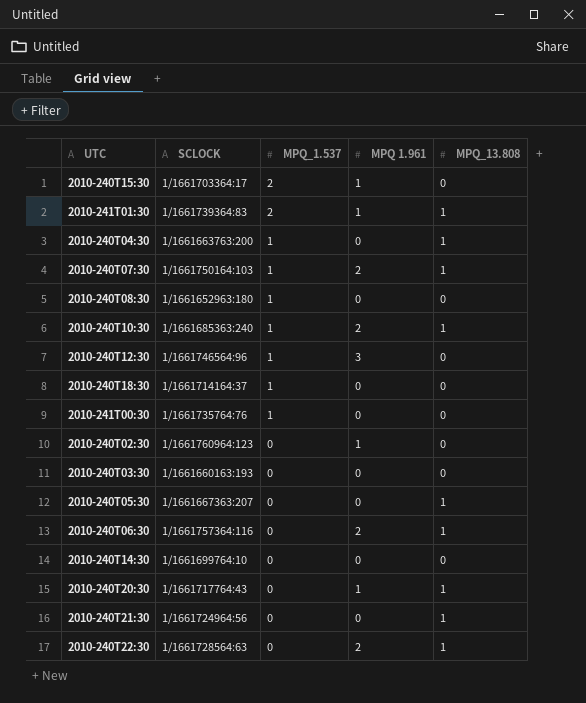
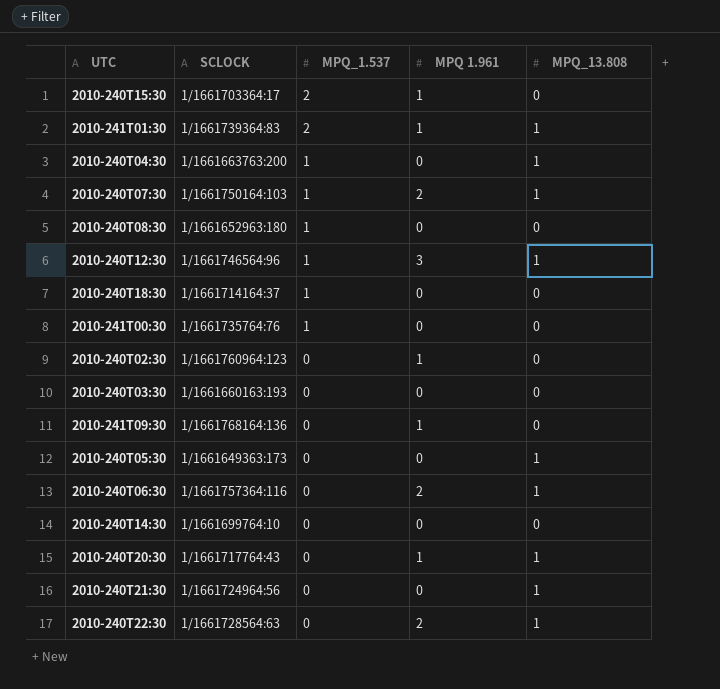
row 2010-240T10:30: 1/1661685363:240 | 1 | 2 | 1 -> none
2010-240T12:30 | MPQ_13.808: 0 -> 1
row 2010-241T09:30: none -> 1/1661768164:136 | 0 | 1 | 0
2010-240T05:30 | SCLOCK: 1/1661667363:207 -> 1/1661649363:173

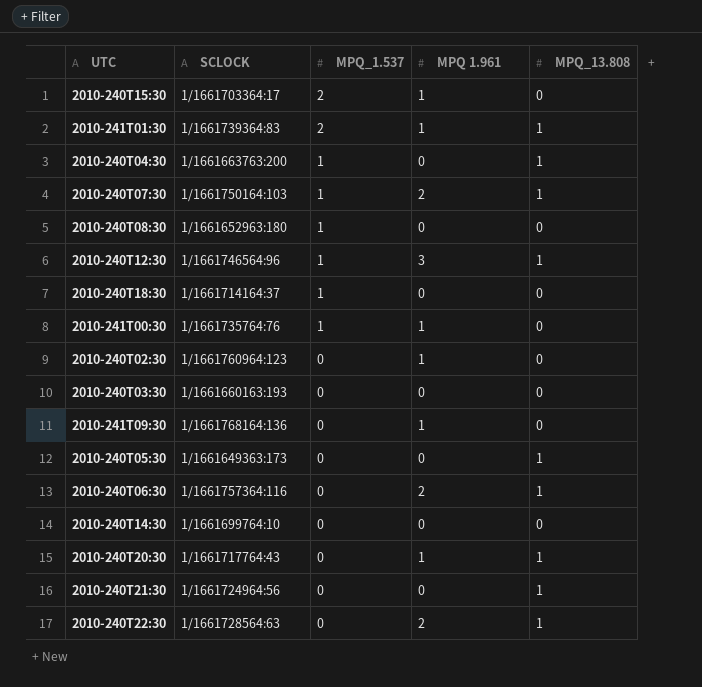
2010-241T00:30 | MPQ 1.961: 0 -> 1

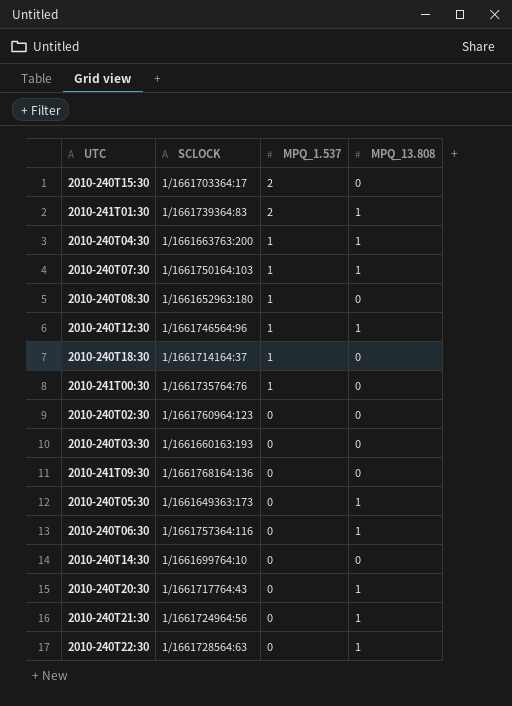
column MPQ 1.961 | position: 4 -> none

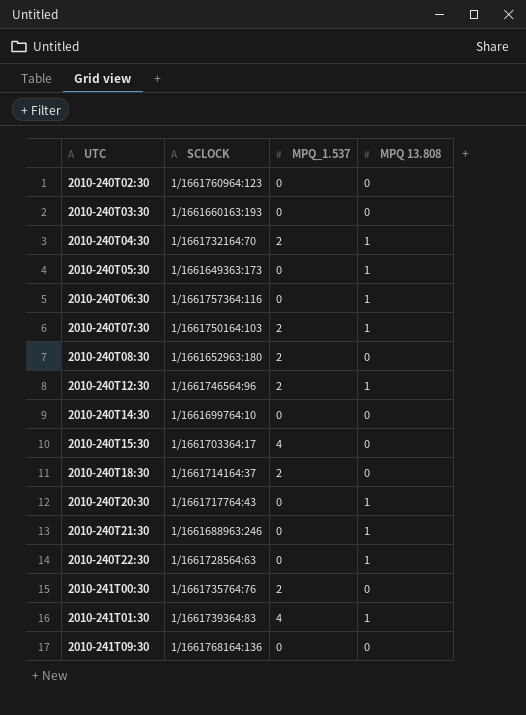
row order: MPQ_1.537 descending -> UTC ascending
column name: MPQ_13.808 -> MPQ 13.808
2010-240T04:30 | SCLOCK: 1/1661663763:200 -> 1/1661732164:70
2010-240T04:30 | MPQ_1.537: 1 -> 2
2010-240T07:30 | MPQ_1.537: 1 -> 2
2010-240T08:30 | MPQ_1.537: 1 -> 2
2010-240T12:30 | MPQ_1.537: 1 -> 2
2010-240T15:30 | MPQ_1.537: 2 -> 4
2010-240T18:30 | MPQ_1.537: 1 -> 2
2010-240T21:30 | SCLOCK: 1/1661724964:56 -> 1/1661688963:246
2010-241T00:30 | MPQ_1.537: 1 -> 2
2010-241T01:30 | MPQ_1.537: 2 -> 4

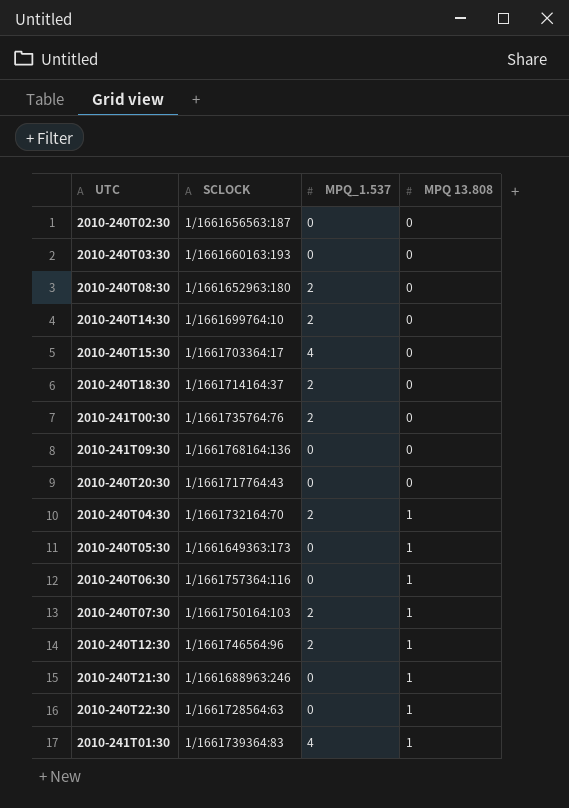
row order: UTC ascending -> MPQ 13.808 ascending
2010-240T02:30 | SCLOCK: 1/1661760964:123 -> 1/1661656563:187
2010-240T14:30 | MPQ_1.537: 0 -> 2
2010-240T20:30 | MPQ 13.808: 1 -> 0

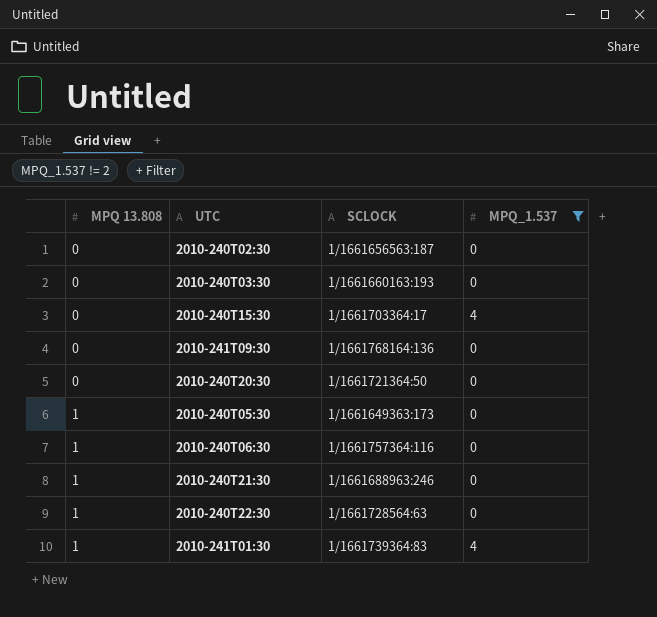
filter: none -> MPQ_1.537 != 2
column MPQ 13.808 | position: 4 -> 1
2010-240T20:30 | SCLOCK: 1/1661717764:43 -> 1/1661721364:50

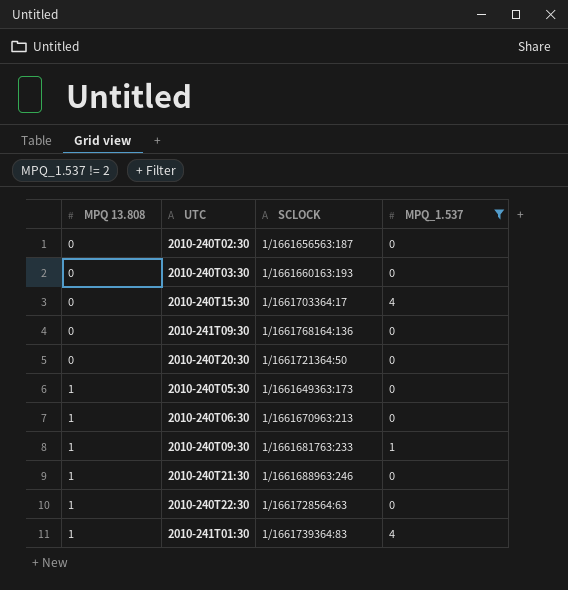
2010-240T06:30 | SCLOCK: 1/1661757364:116 -> 1/1661670963:213
row 2010-240T09:30: none -> 1 | 1/1661681763:233 | 1

